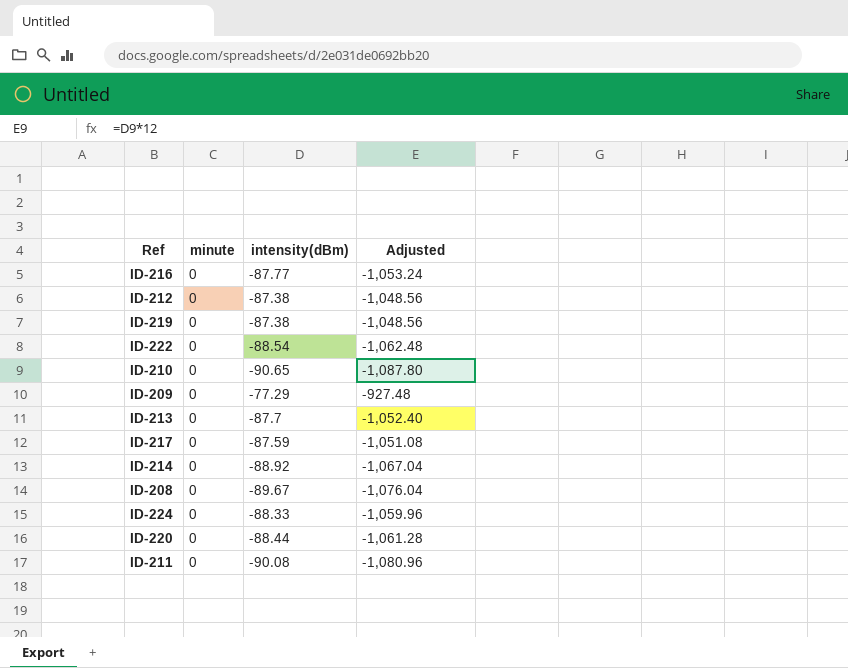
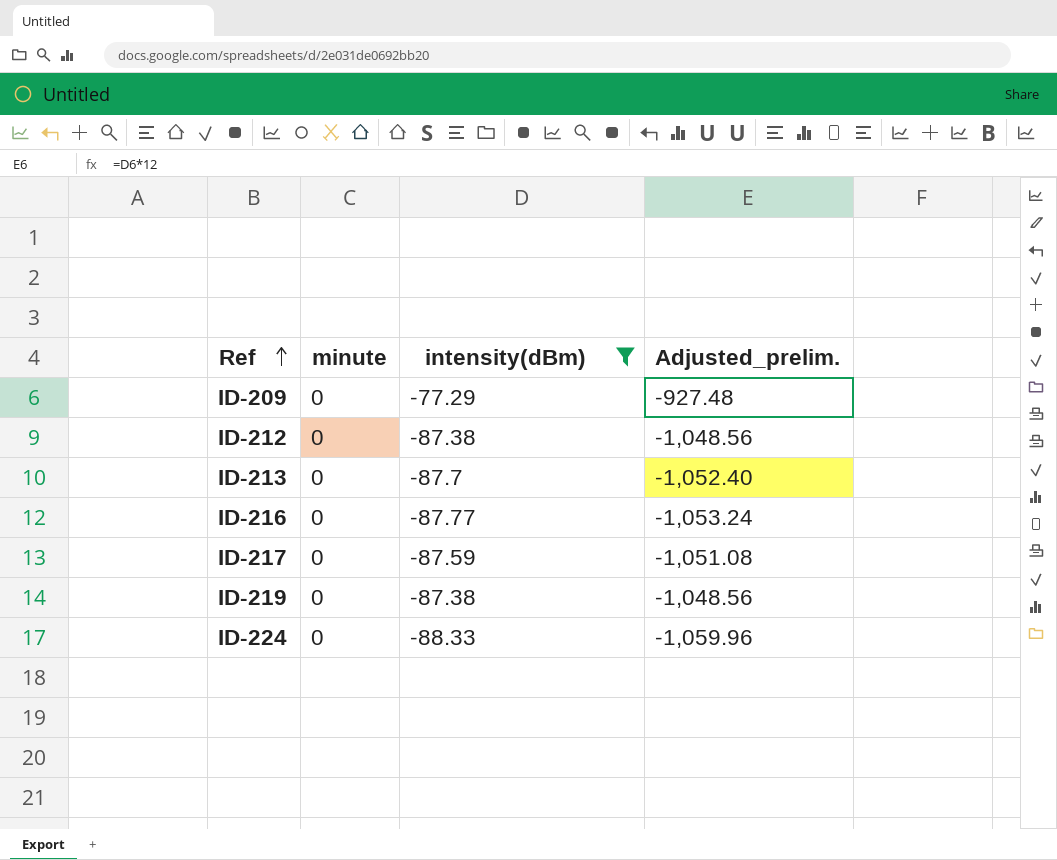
filter: none -> intensity(dBm) >= -88.33
row order: none -> Ref ascending
column name: Adjusted -> Adjusted_prelim.

